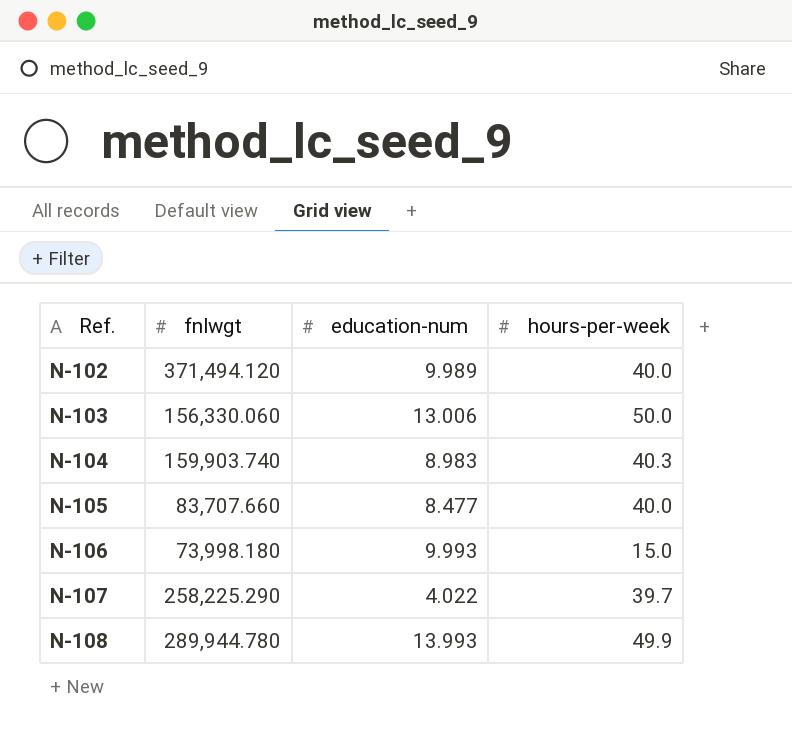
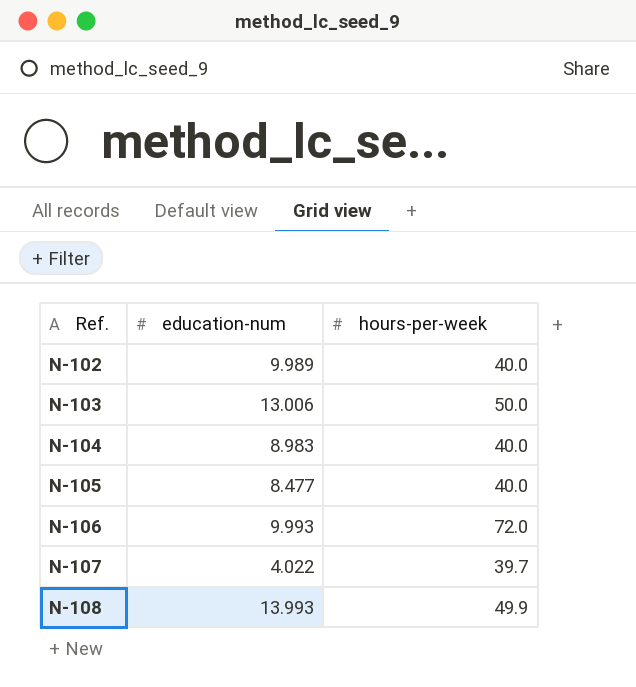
column fnlwgt | position: 2 -> none
N-104 | hours-per-week: 40.3 -> 40.0
N-106 | hours-per-week: 15.0 -> 72.0

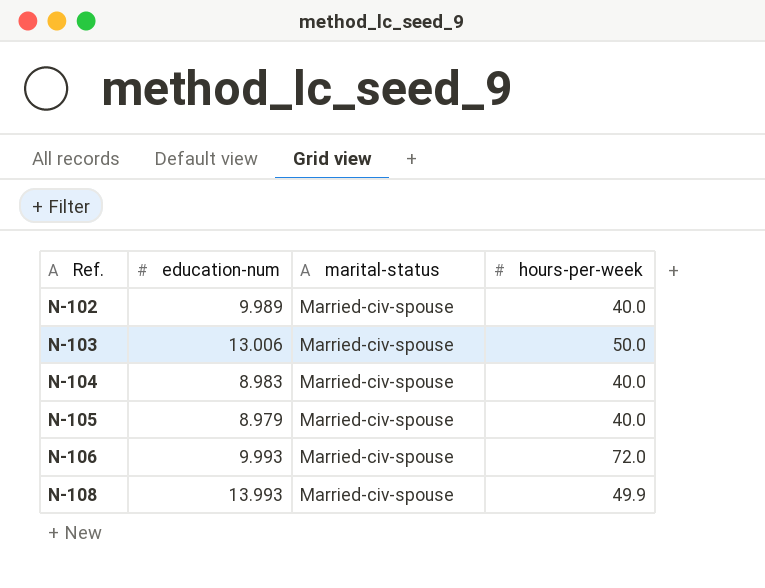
column marital-status | position: none -> 3
row N-107: 4.022 | 39.7 -> none
N-105 | education-num: 8.477 -> 8.979

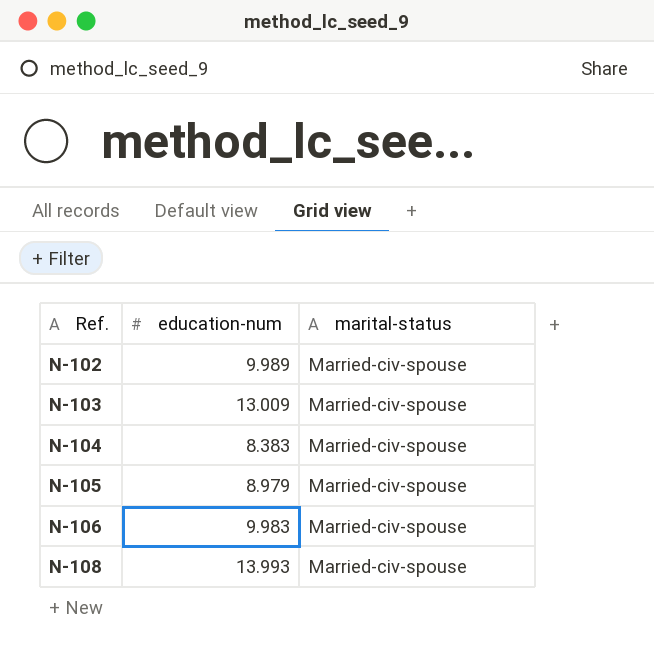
column hours-per-week | position: 4 -> none
N-103 | education-num: 13.006 -> 13.009
N-104 | education-num: 8.983 -> 8.383
N-106 | education-num: 9.993 -> 9.983

